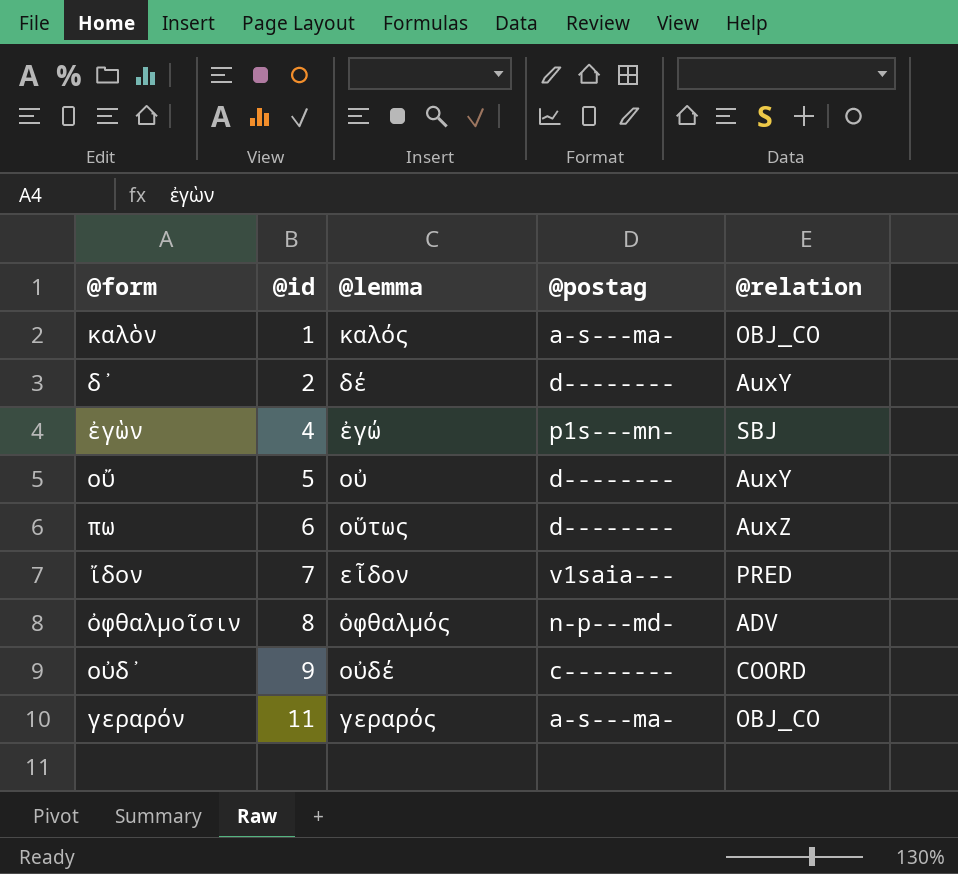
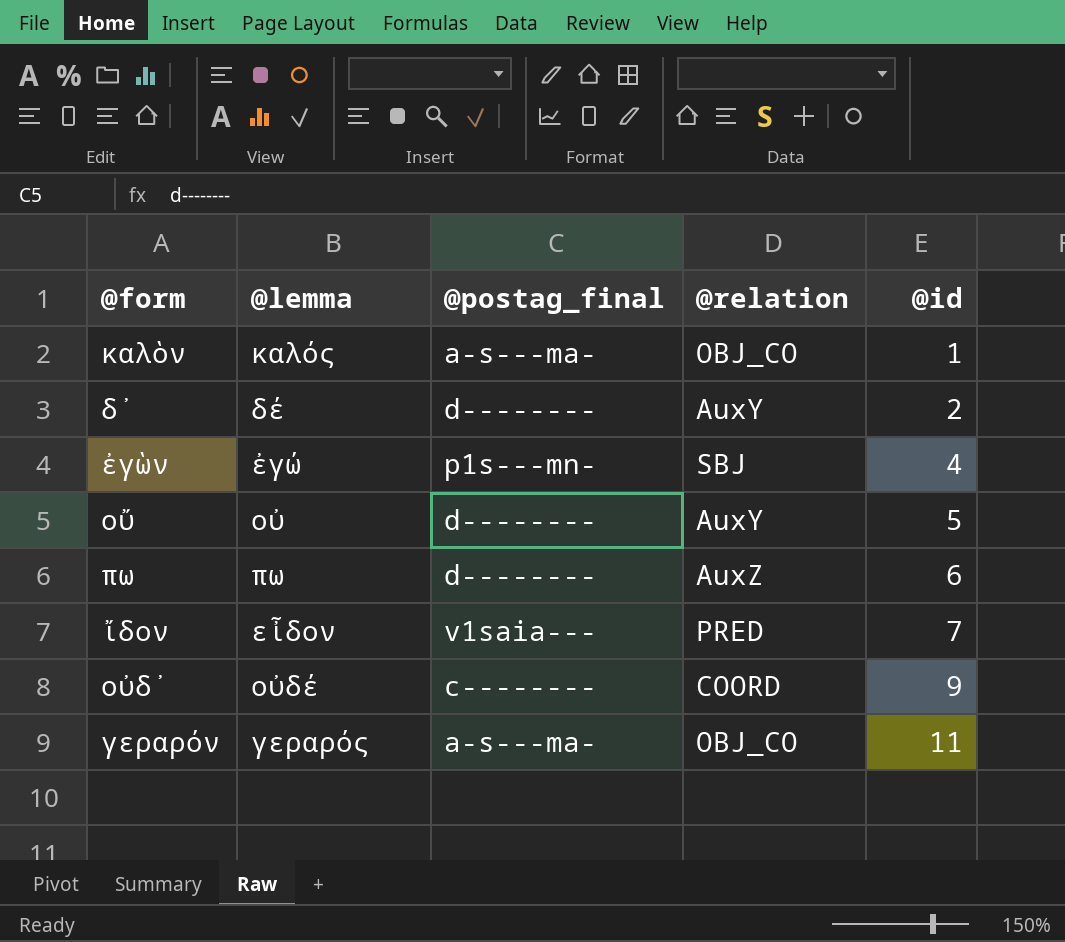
column name: @postag -> @postag_final
column @id | position: 2 -> 5
row ὀφθαλμοῖσιν: 8 | ὀφθαλμός | n-p---md- | ADV -> none
πω | @lemma: οὕτως -> πω

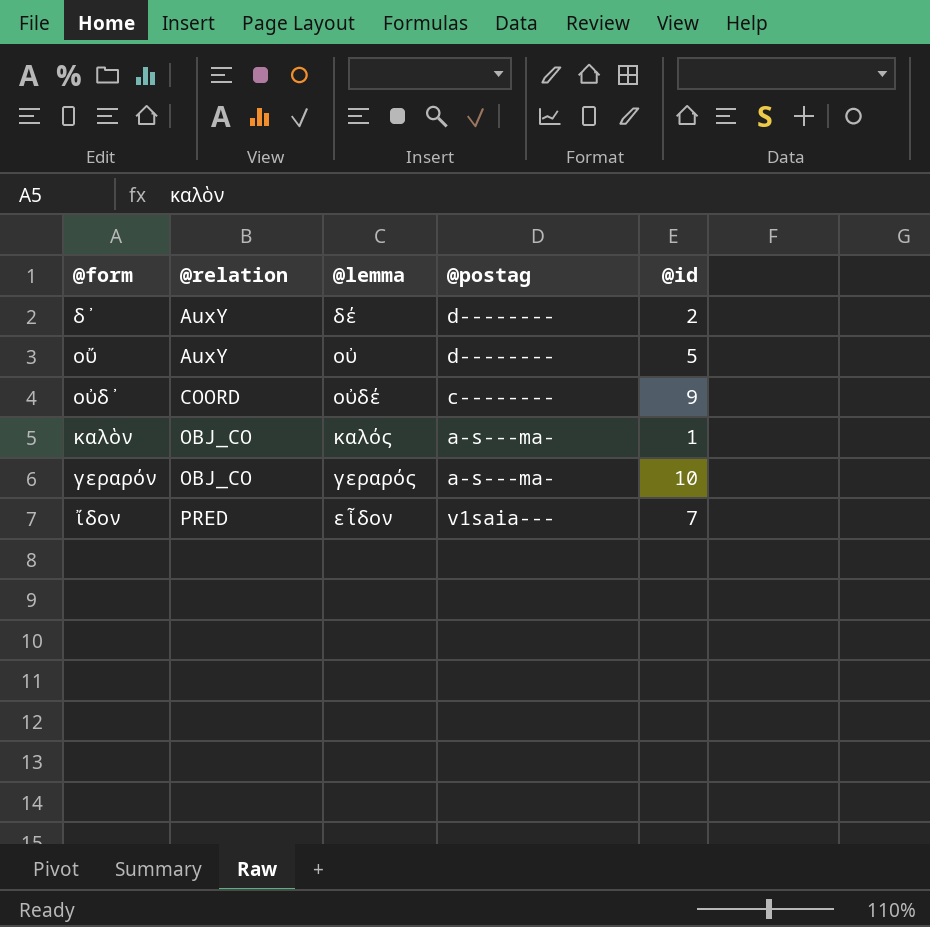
row order: @id ascending -> @relation ascending
column @relation | position: 4 -> 2
column name: @postag_final -> @postag
row ἐγὼν: ἐγώ | p1s---mn- | SBJ | 4 -> none
row πω: πω | d-------- | AuxZ | 6 -> none
γεραρόν | @id: 11 -> 10

